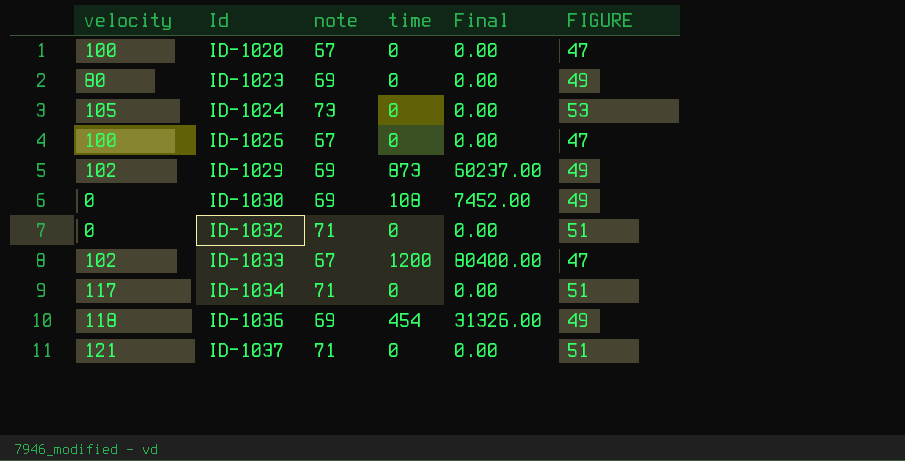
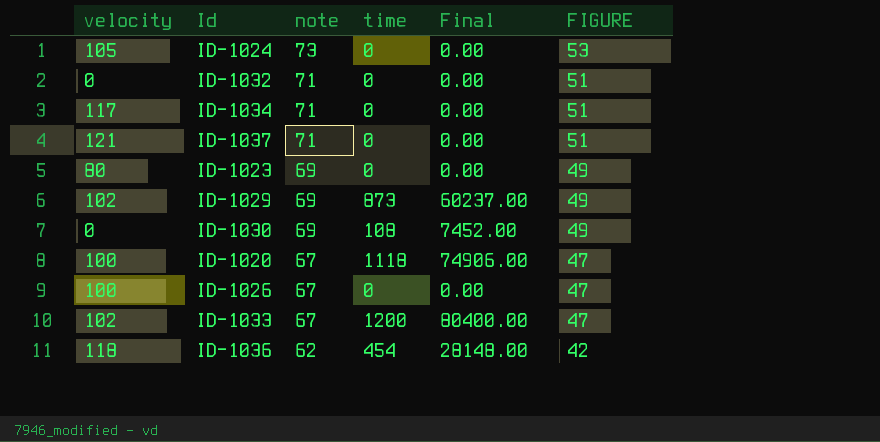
row order: Id ascending -> note descending
ID-1020 | time: 0 -> 1118
ID-1020 | Final: 0.00 -> 74906.00
ID-1036 | note: 69 -> 62
ID-1036 | Final: 31326.00 -> 28148.00
ID-1036 | FIGURE: 49 -> 42

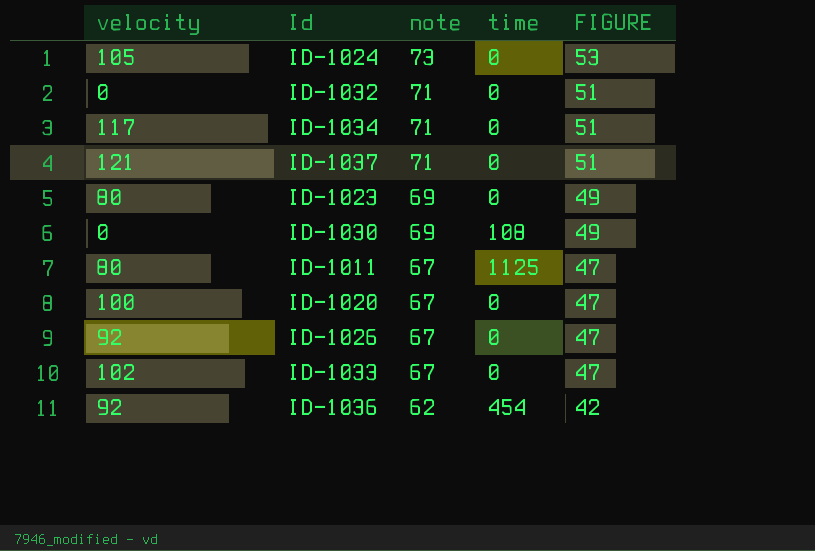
column Final | formula: [note] * [time] -> none
row ID-1029: 102 | 69 | 873 | 60237.00 | 49 -> none
row ID-1011: none -> 80 | 67 | 1125 | 47
ID-1020 | time: 1118 -> 0
ID-1026 | velocity: 100 -> 92
ID-1033 | time: 1200 -> 0
ID-1036 | velocity: 118 -> 92

